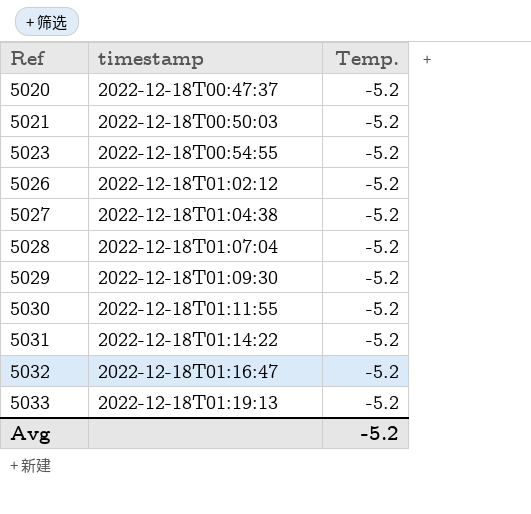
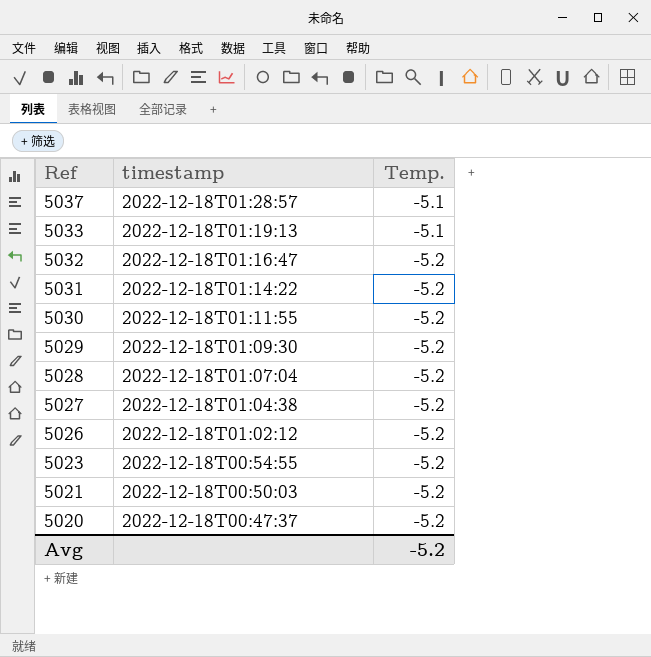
row order: Ref ascending -> Ref descending
row 5037: none -> 2022-12-18T01:28:57 | -5.1
5033 | Temp.: -5.2 -> -5.1

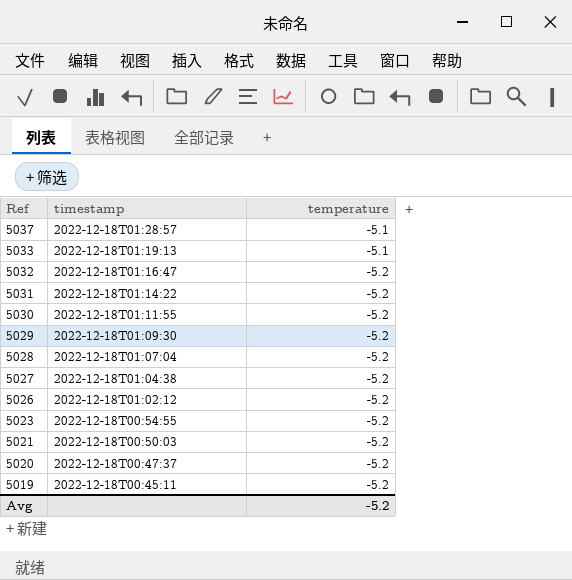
column name: Temp. -> temperature
row 5019: none -> 2022-12-18T00:45:11 | -5.2

